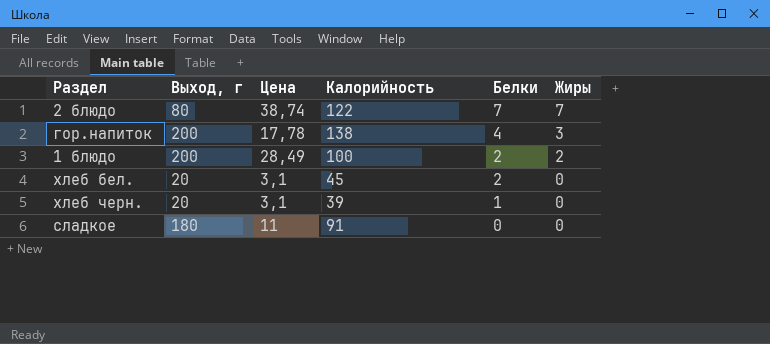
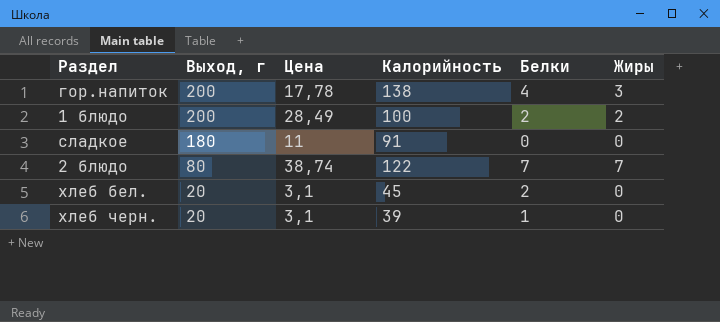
row order: Белки descending -> Выход, г descending

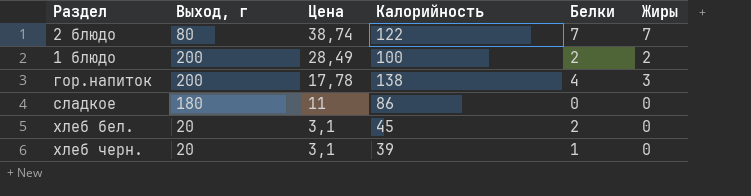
row order: Выход, г descending -> Цена descending
сладкое | Калорийность: 91 -> 86

